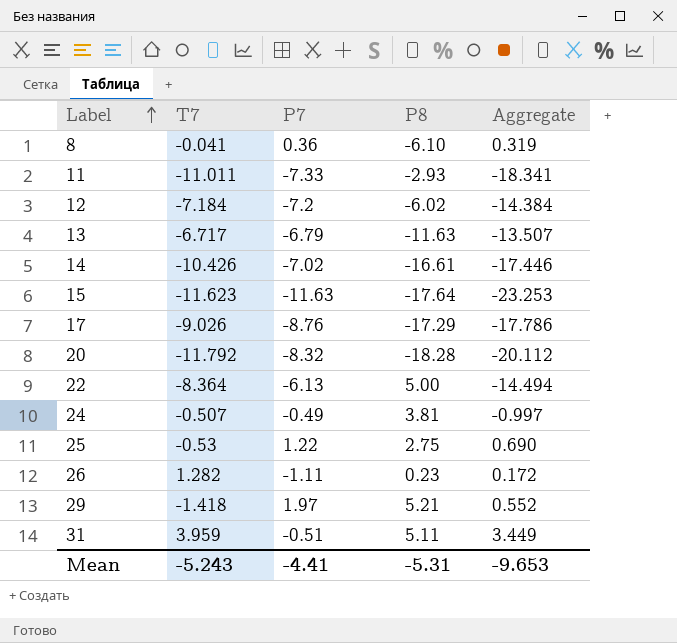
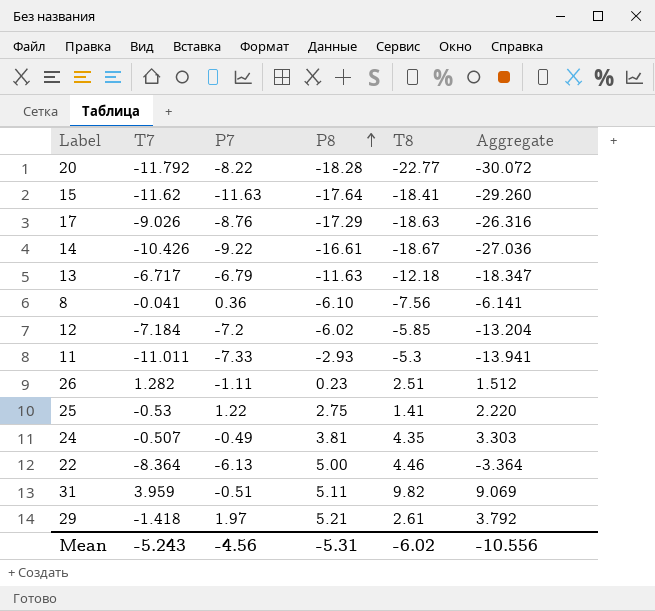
row order: Label ascending -> P8 ascending
column T8 | position: none -> 5
column Aggregate | formula: [T7] + [P7] -> [T7] + [P8]
20 | P7: -8.32 -> -8.22
15 | T7: -11.623 -> -11.62
14 | P7: -7.02 -> -9.22
Mean | P7: -4.41 -> -4.56
Mean | Aggregate: -9.653 -> -10.556

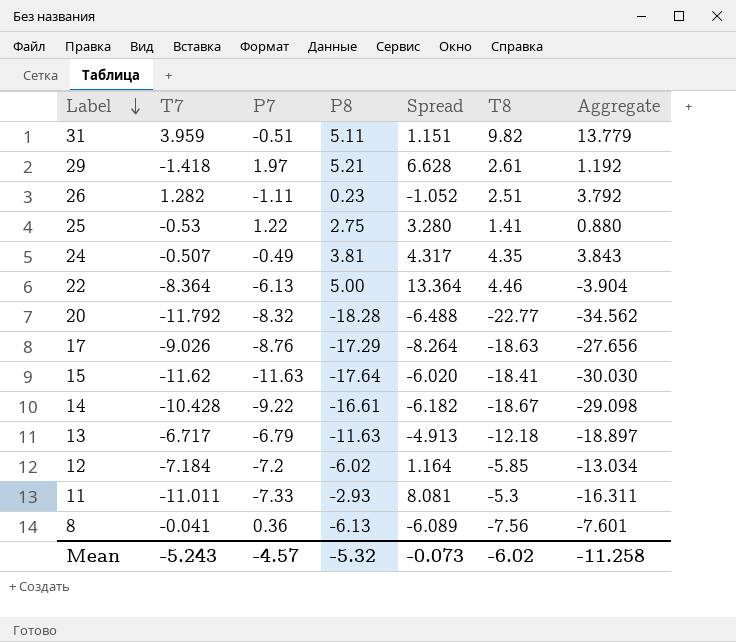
row order: P8 ascending -> Label descending
column Spread | formula: none -> [P8] - [T7]
column Aggregate | formula: [T7] + [P8] -> [T7] + [T8]
20 | P7: -8.22 -> -8.32
14 | T7: -10.426 -> -10.428
8 | P8: -6.10 -> -6.13
Mean | P7: -4.56 -> -4.57
Mean | P8: -5.31 -> -5.32
Mean | Aggregate: -10.556 -> -11.258

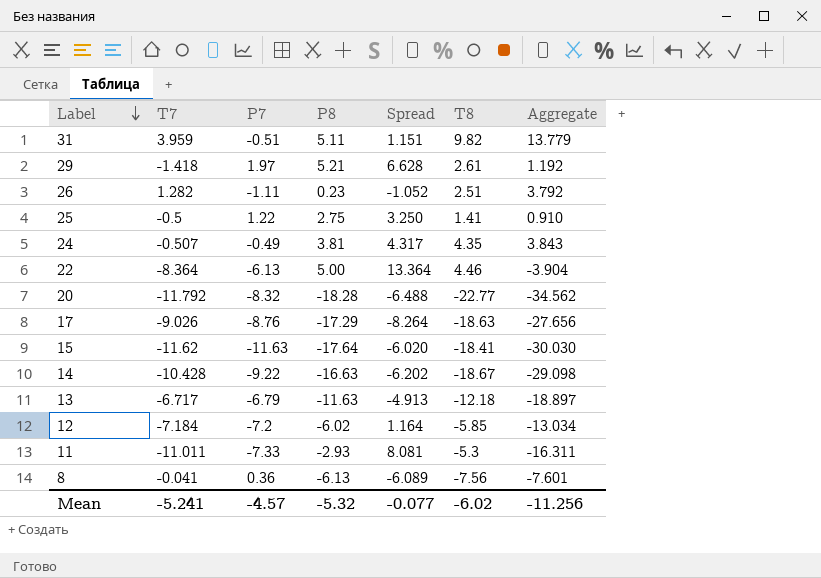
25 | T7: -0.53 -> -0.5
25 | Spread: 3.280 -> 3.250
25 | Aggregate: 0.880 -> 0.910
14 | P8: -16.61 -> -16.63
14 | Spread: -6.182 -> -6.202
Mean | T7: -5.243 -> -5.241
Mean | Spread: -0.073 -> -0.077
Mean | Aggregate: -11.258 -> -11.256

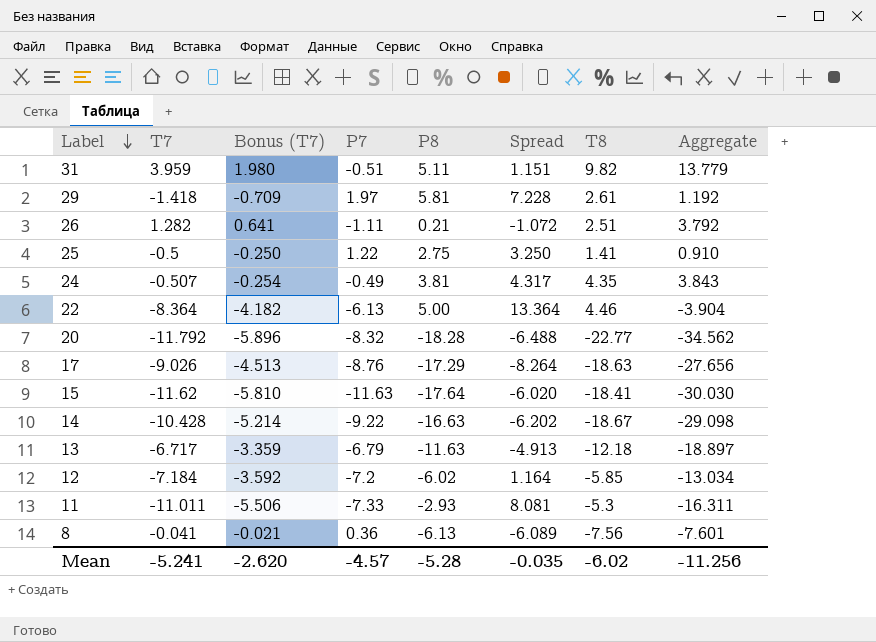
column Bonus (T7) | formula: none -> [T7] * 0.5
29 | P8: 5.21 -> 5.81
29 | Spread: 6.628 -> 7.228
26 | P8: 0.23 -> 0.21
26 | Spread: -1.052 -> -1.072
Mean | P8: -5.32 -> -5.28
Mean | Spread: -0.077 -> -0.035

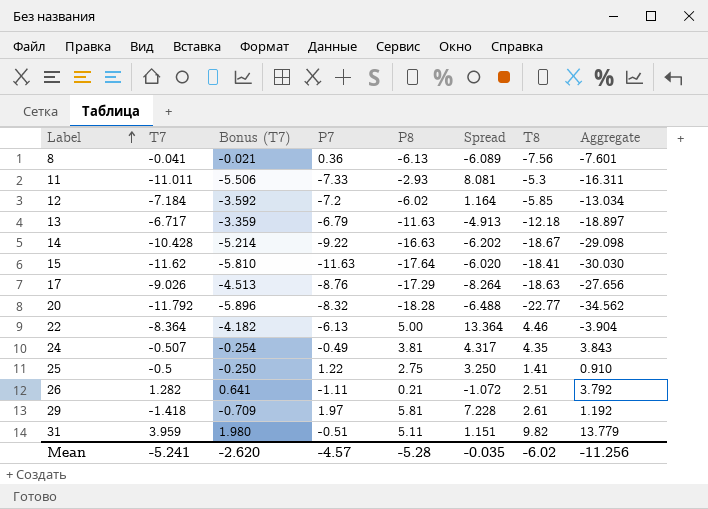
row order: Label descending -> Label ascending

